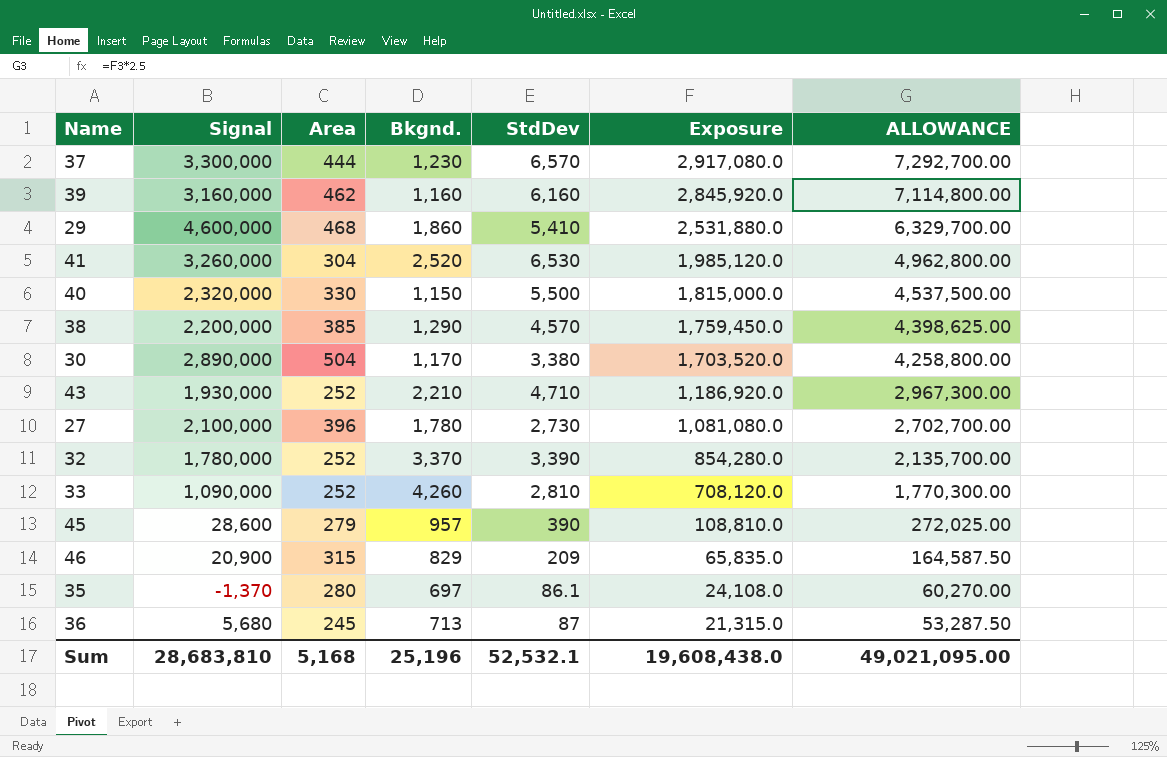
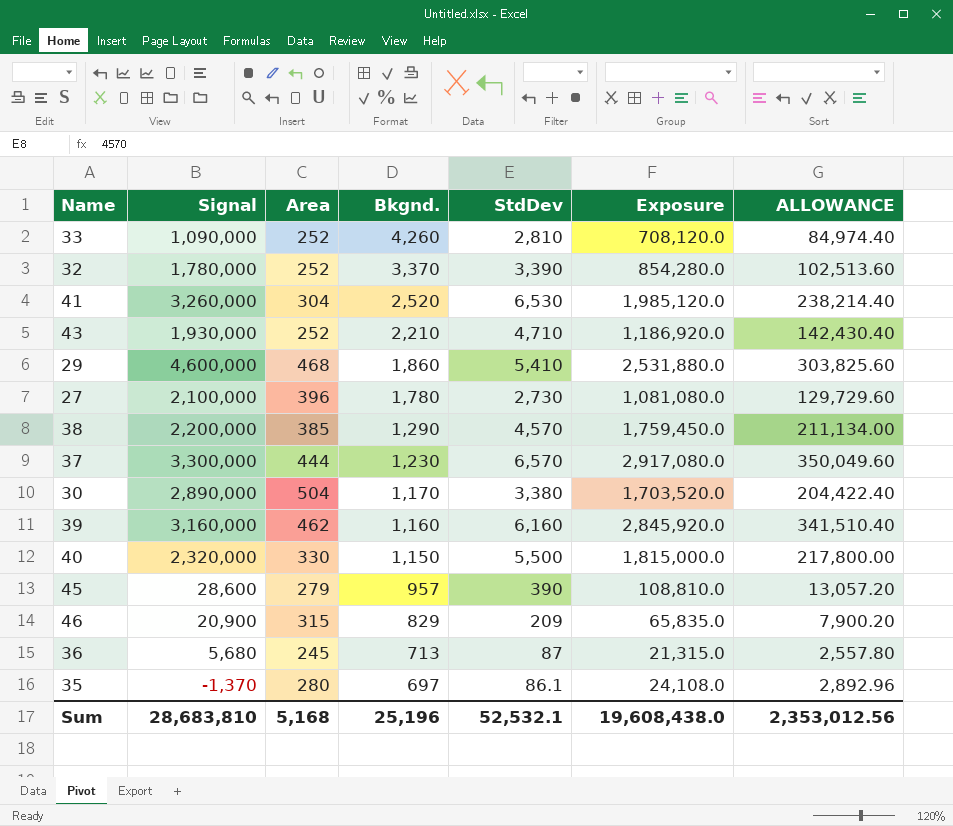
row order: Exposure descending -> Bkgnd. descending
column ALLOWANCE | formula: [Exposure] * 2.5 -> [Exposure] * 0.12
Sum | ALLOWANCE: 49,021,095.00 -> 2,353,012.56

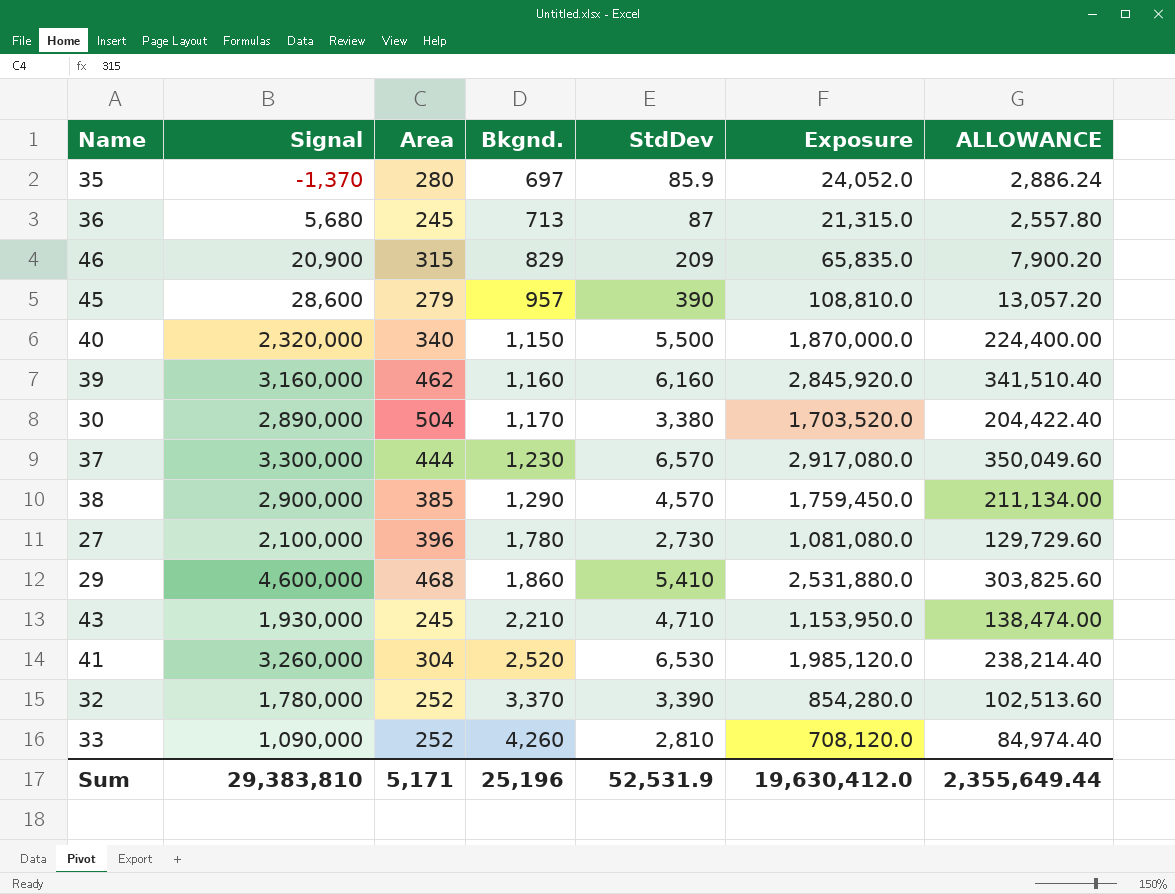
row order: Bkgnd. descending -> Bkgnd. ascending
35 | StdDev: 86.1 -> 85.9
35 | Exposure: 24,108.0 -> 24,052.0
35 | ALLOWANCE: 2,892.96 -> 2,886.24
40 | Area: 330 -> 340
40 | Exposure: 1,815,000.0 -> 1,870,000.0
40 | ALLOWANCE: 217,800.00 -> 224,400.00
38 | Signal: 2,200,000 -> 2,900,000
43 | Area: 252 -> 245
43 | Exposure: 1,186,920.0 -> 1,153,950.0
43 | ALLOWANCE: 142,430.40 -> 138,474.00
Sum | Signal: 28,683,810 -> 29,383,810
Sum | Area: 5,168 -> 5,171
Sum | StdDev: 52,532.1 -> 52,531.9
Sum | Exposure: 19,608,438.0 -> 19,630,412.0
Sum | ALLOWANCE: 2,353,012.56 -> 2,355,649.44

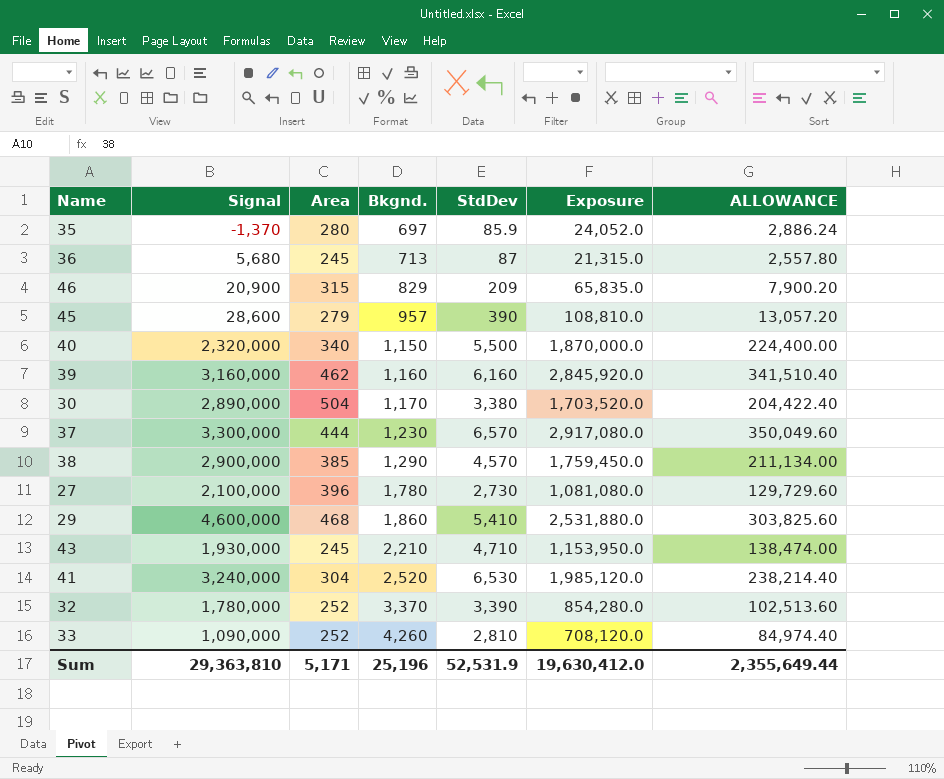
41 | Signal: 3,260,000 -> 3,240,000
Sum | Signal: 29,383,810 -> 29,363,810

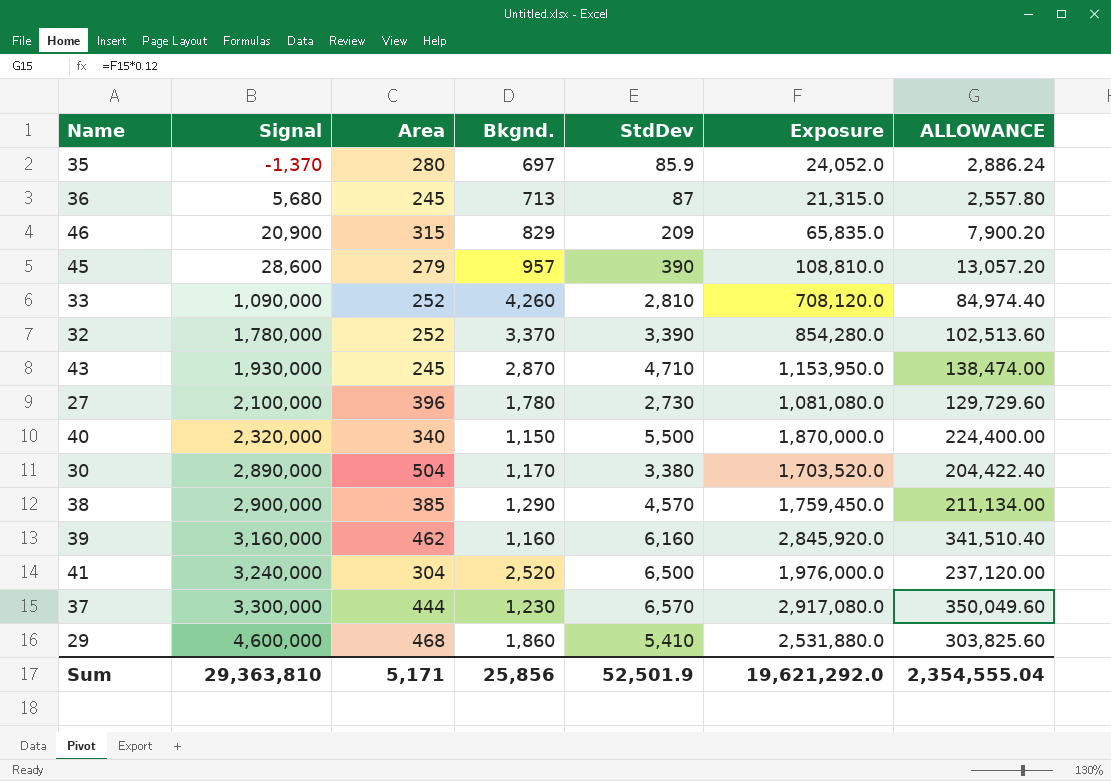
row order: Bkgnd. ascending -> Signal ascending
43 | Bkgnd.: 2,210 -> 2,870
41 | StdDev: 6,530 -> 6,500
41 | Exposure: 1,985,120.0 -> 1,976,000.0
41 | ALLOWANCE: 238,214.40 -> 237,120.00
Sum | Bkgnd.: 25,196 -> 25,856
Sum | StdDev: 52,531.9 -> 52,501.9
Sum | Exposure: 19,630,412.0 -> 19,621,292.0
Sum | ALLOWANCE: 2,355,649.44 -> 2,354,555.04

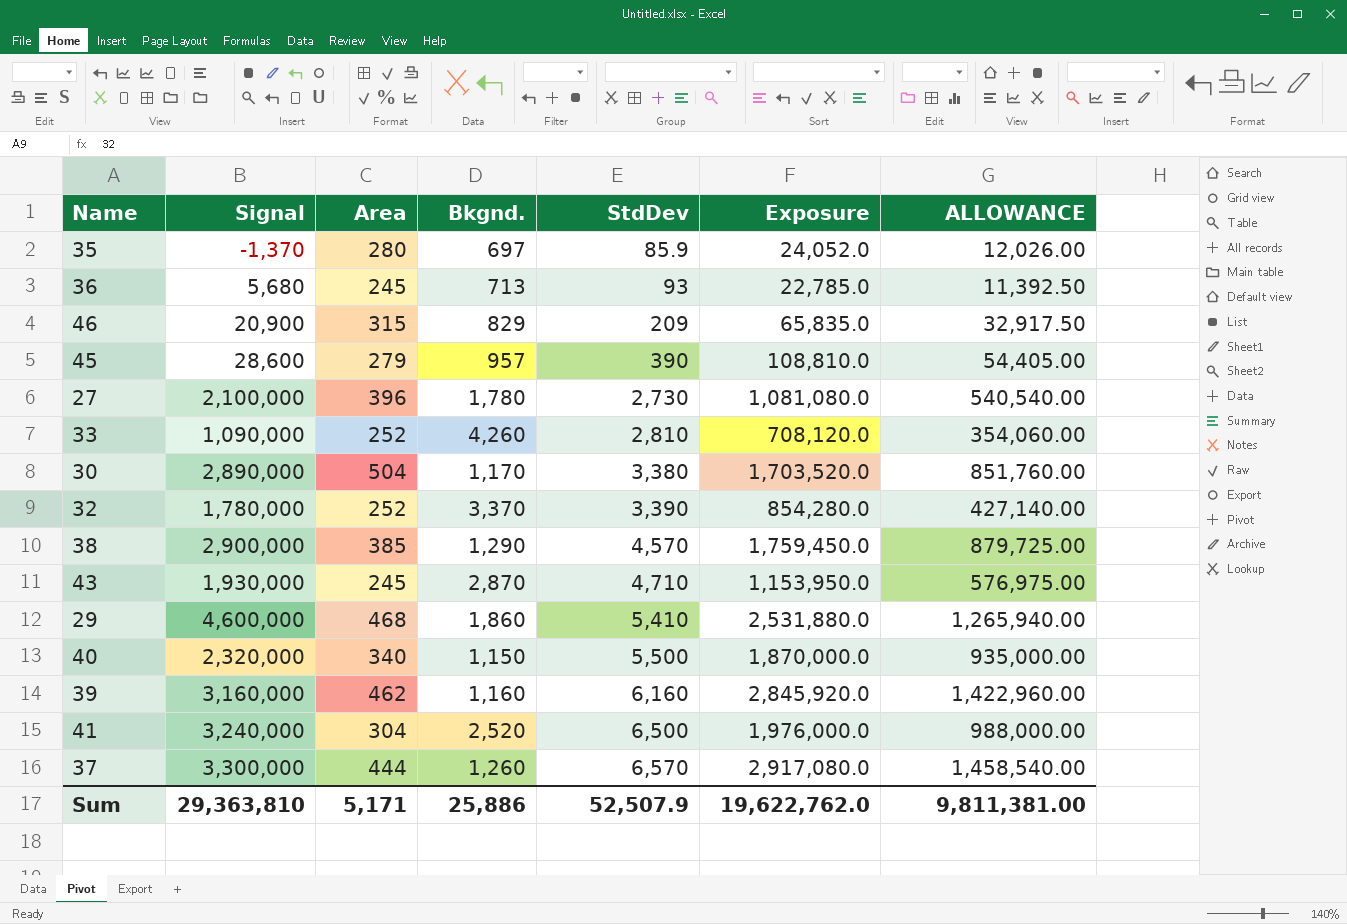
row order: Signal ascending -> StdDev ascending
column ALLOWANCE | formula: [Exposure] * 0.12 -> [Exposure] * 0.5
36 | StdDev: 87 -> 93
36 | Exposure: 21,315.0 -> 22,785.0
37 | Bkgnd.: 1,230 -> 1,260
Sum | Bkgnd.: 25,856 -> 25,886
Sum | StdDev: 52,501.9 -> 52,507.9
Sum | Exposure: 19,621,292.0 -> 19,622,762.0
Sum | ALLOWANCE: 2,354,555.04 -> 9,811,381.00

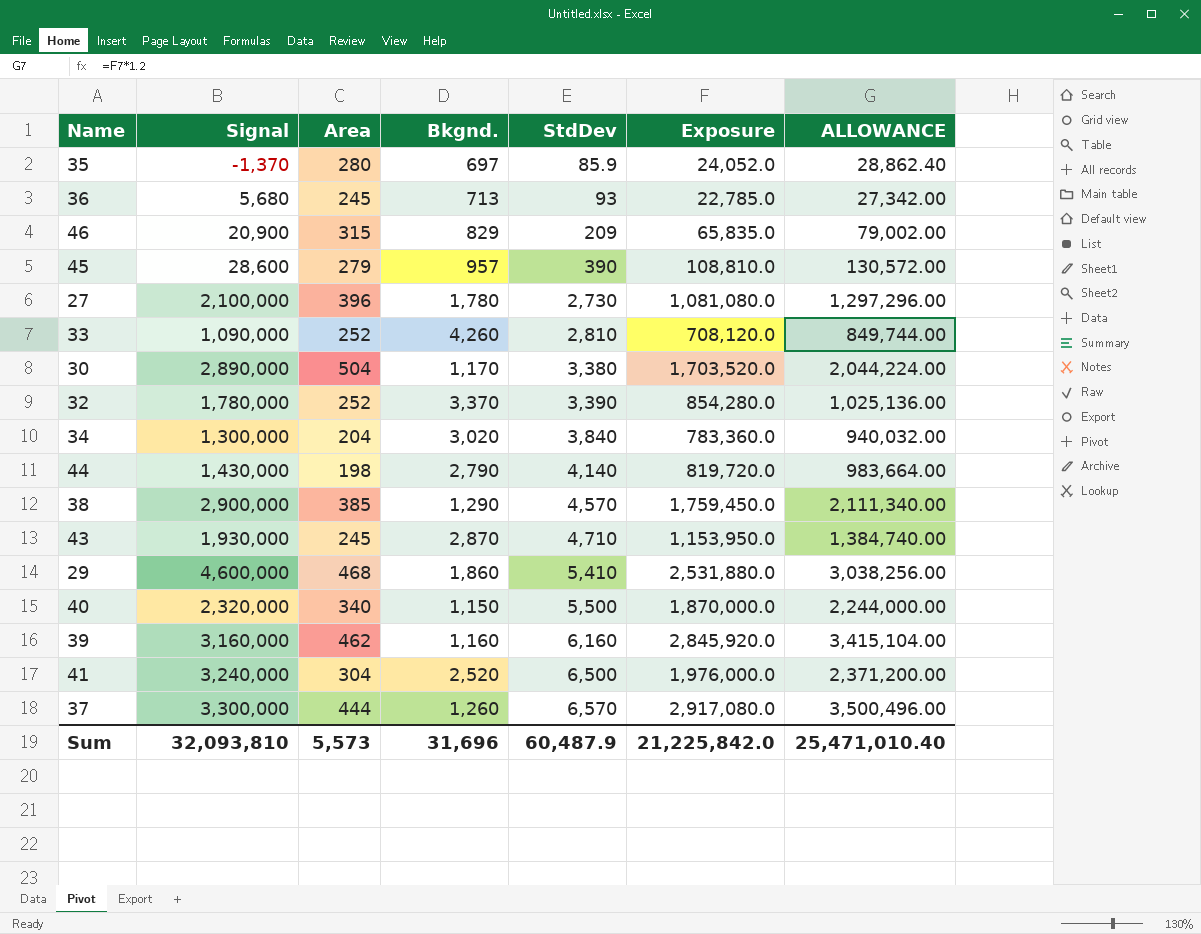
column ALLOWANCE | formula: [Exposure] * 0.5 -> [Exposure] * 1.2
row 34: none -> 1,300,000 | 204 | 3,020 | 3,840 | 783,360.0 | 940,032.00
row 44: none -> 1,430,000 | 198 | 2,790 | 4,140 | 819,720.0 | 983,664.00
Sum | Signal: 29,363,810 -> 32,093,810
Sum | Area: 5,171 -> 5,573
Sum | Bkgnd.: 25,886 -> 31,696
Sum | StdDev: 52,507.9 -> 60,487.9
Sum | Exposure: 19,622,762.0 -> 21,225,842.0
Sum | ALLOWANCE: 9,811,381.00 -> 25,471,010.40

